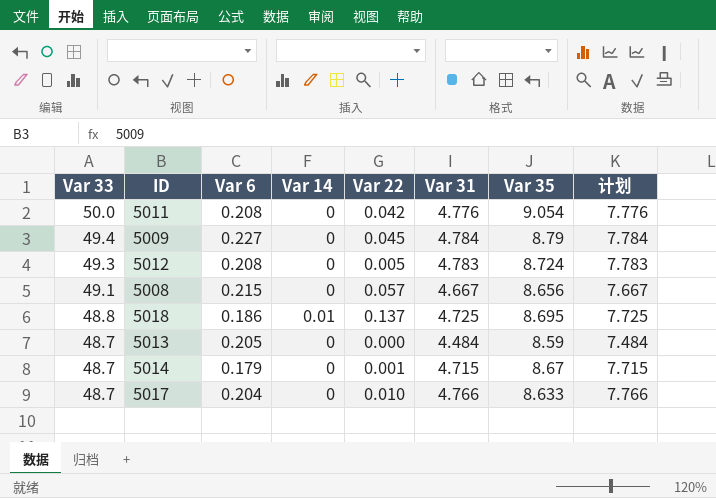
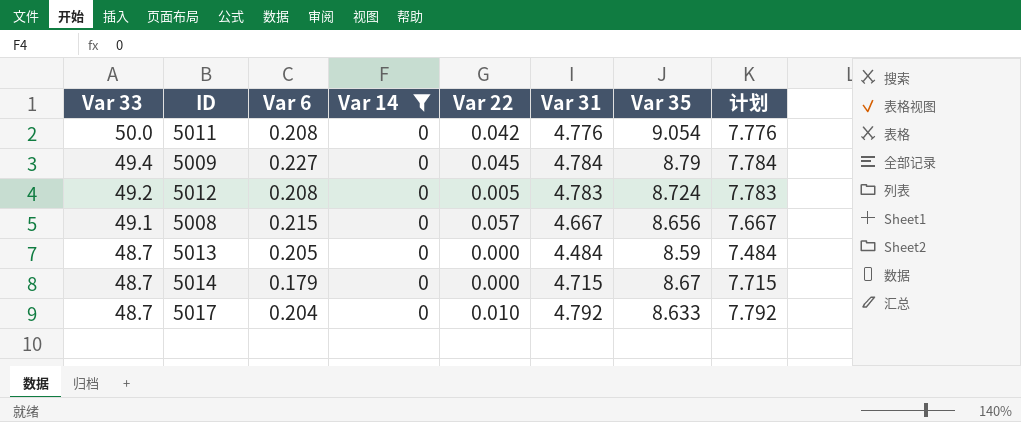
filter: none -> Var 14 = 0
5012 | Var 33: 49.3 -> 49.2
5014 | Var 22: 0.001 -> 0.000
5017 | Var 31: 4.766 -> 4.792
5017 | 计划: 7.766 -> 7.792

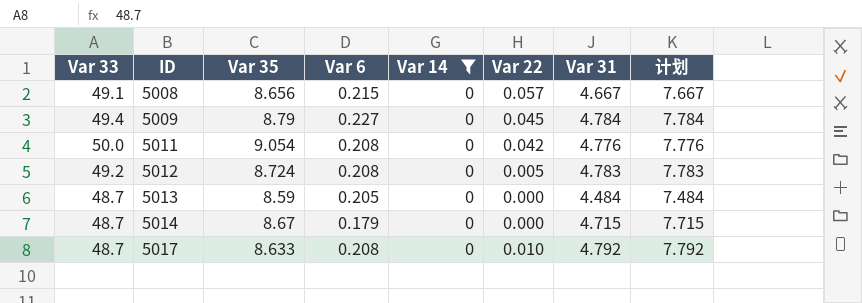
row order: Var 33 descending -> ID ascending
column Var 35 | position: 7 -> 3
5017 | Var 6: 0.204 -> 0.208

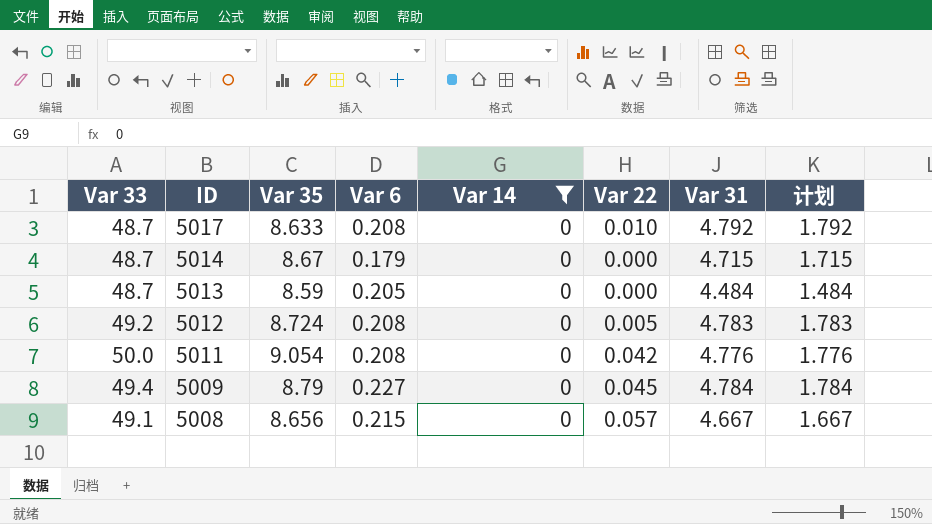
row order: ID ascending -> ID descending
column 计划 | formula: [Var 31] + 3 -> [Var 31] - 3

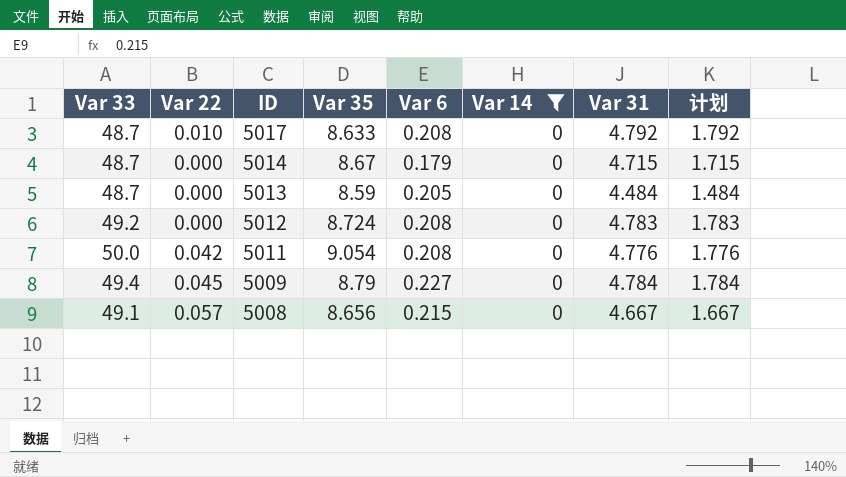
column Var 22 | position: 6 -> 2
5012 | Var 22: 0.005 -> 0.000

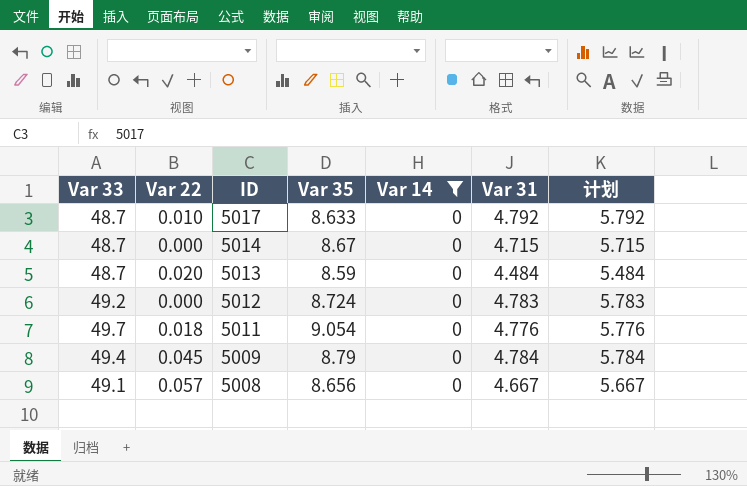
column Var 6 | position: 5 -> none
column 计划 | formula: [Var 31] - 3 -> [Var 31] + 1
5013 | Var 22: 0.000 -> 0.020
5011 | Var 33: 50.0 -> 49.7
5011 | Var 22: 0.042 -> 0.018

